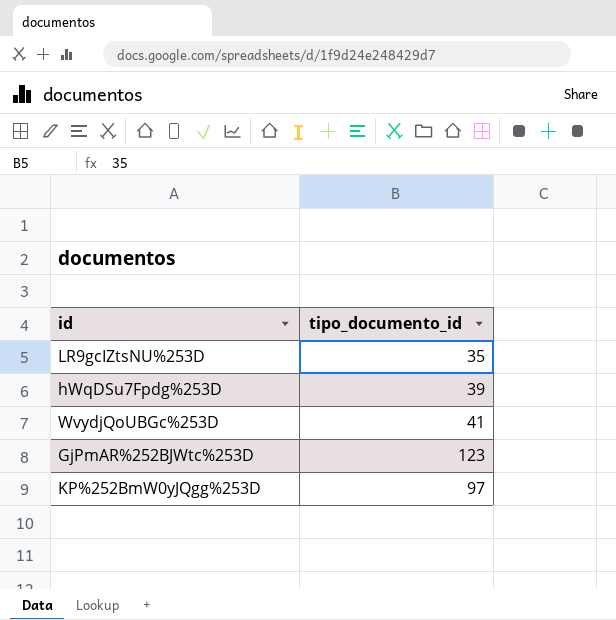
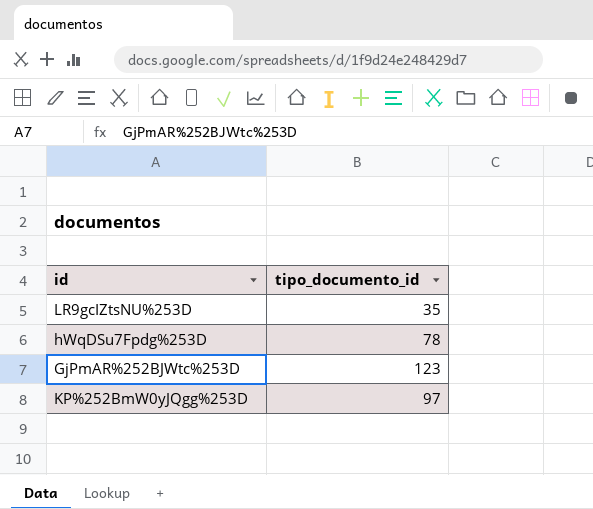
row WvydjQoUBGc%253D: 41 -> none
hWqDSu7Fpdg%253D | tipo_documento_id: 39 -> 78

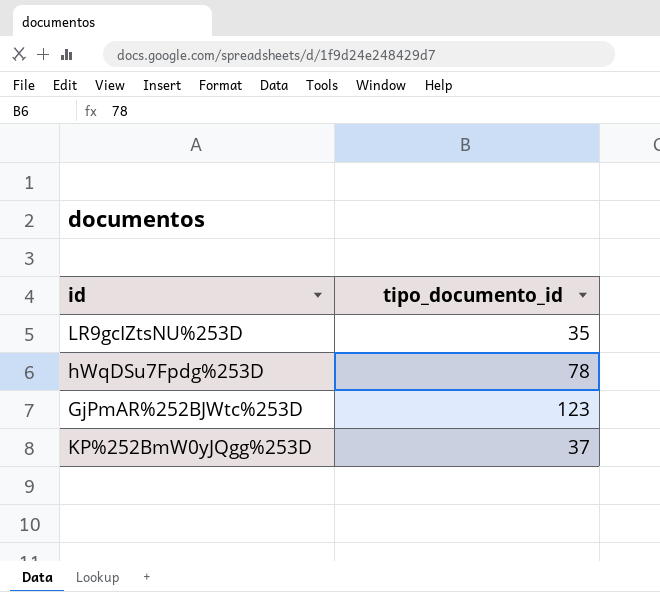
KP%252BmW0yJQgg%253D | tipo_documento_id: 97 -> 37

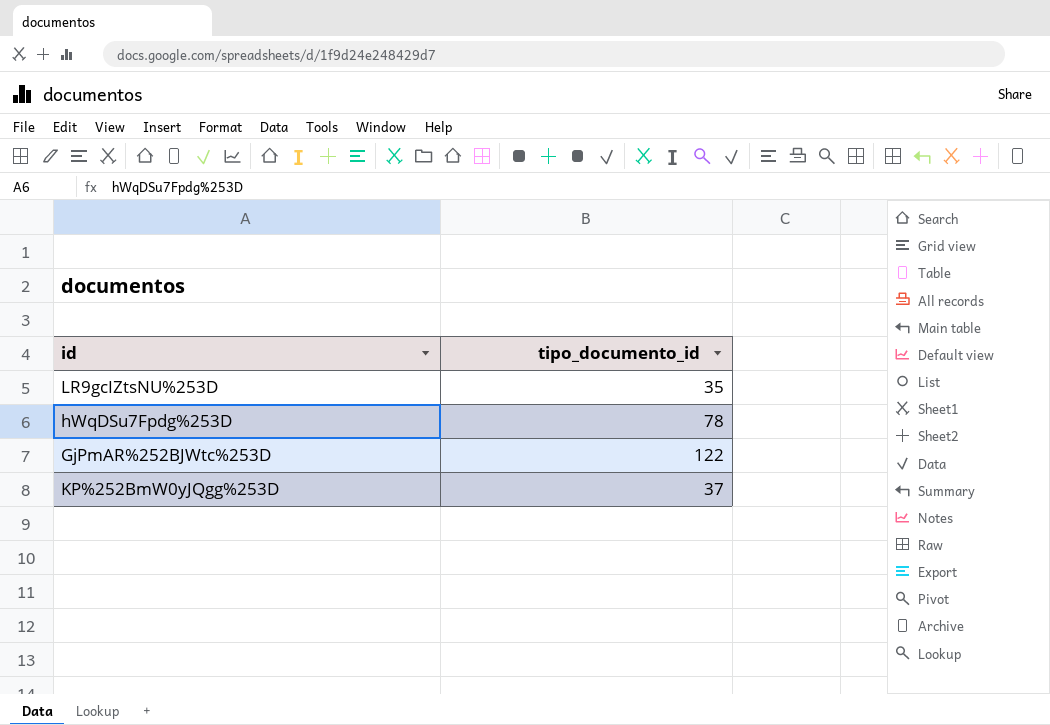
GjPmAR%252BJWtc%253D | tipo_documento_id: 123 -> 122

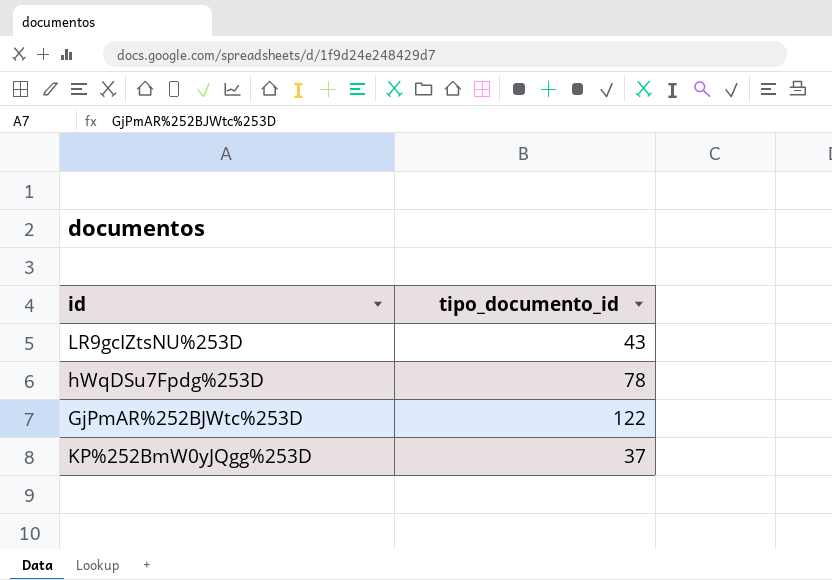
LR9gcIZtsNU%253D | tipo_documento_id: 35 -> 43

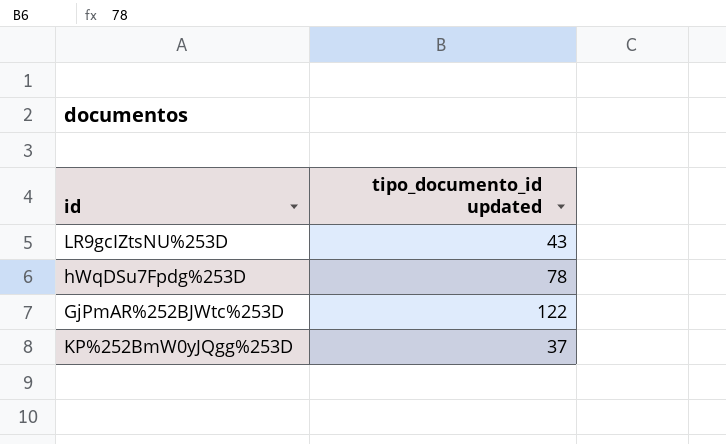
column name: tipo_documento_id -> tipo_documento_id updated

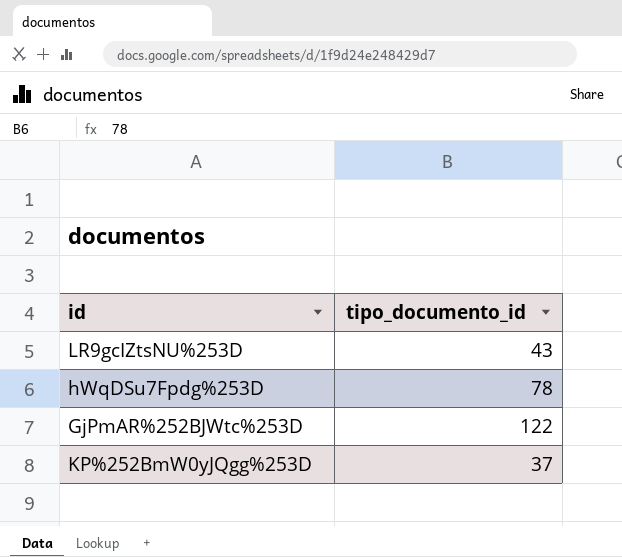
column name: tipo_documento_id updated -> tipo_documento_id

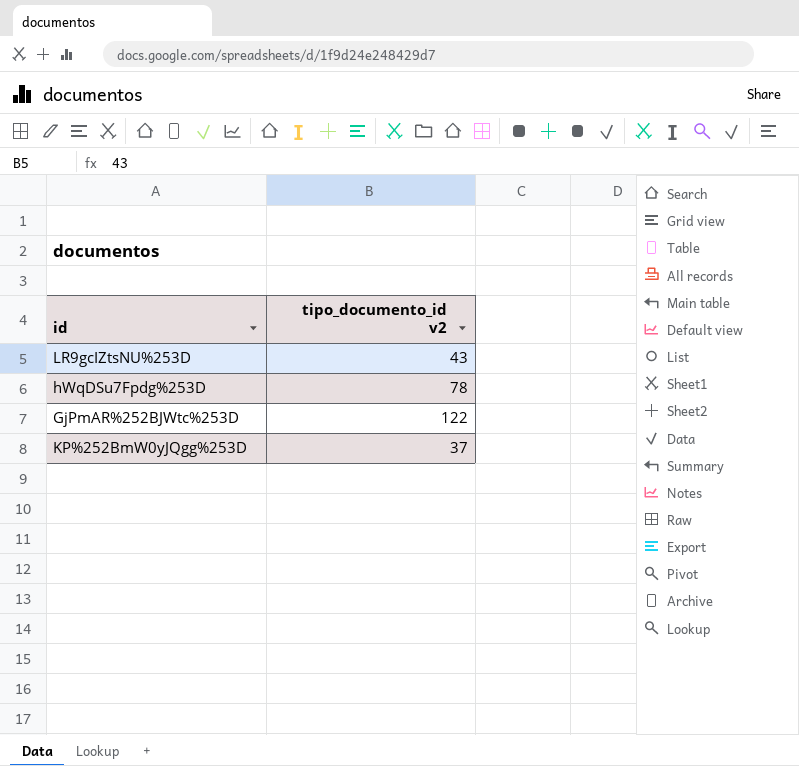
column name: tipo_documento_id -> tipo_documento_id v2

